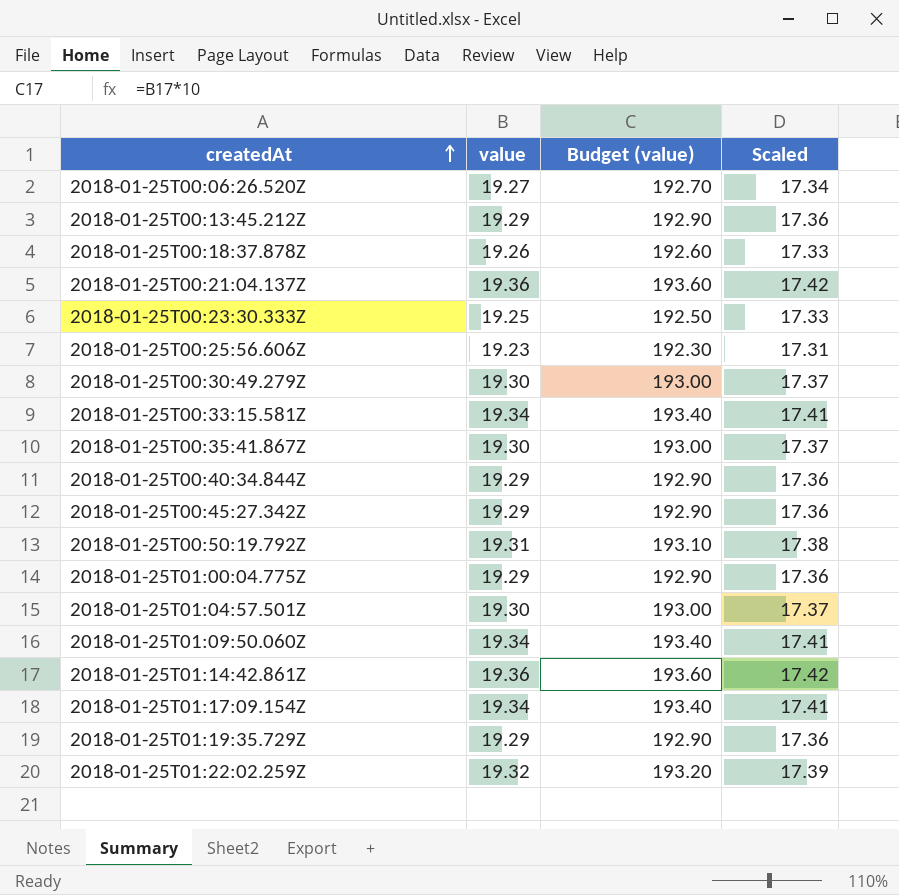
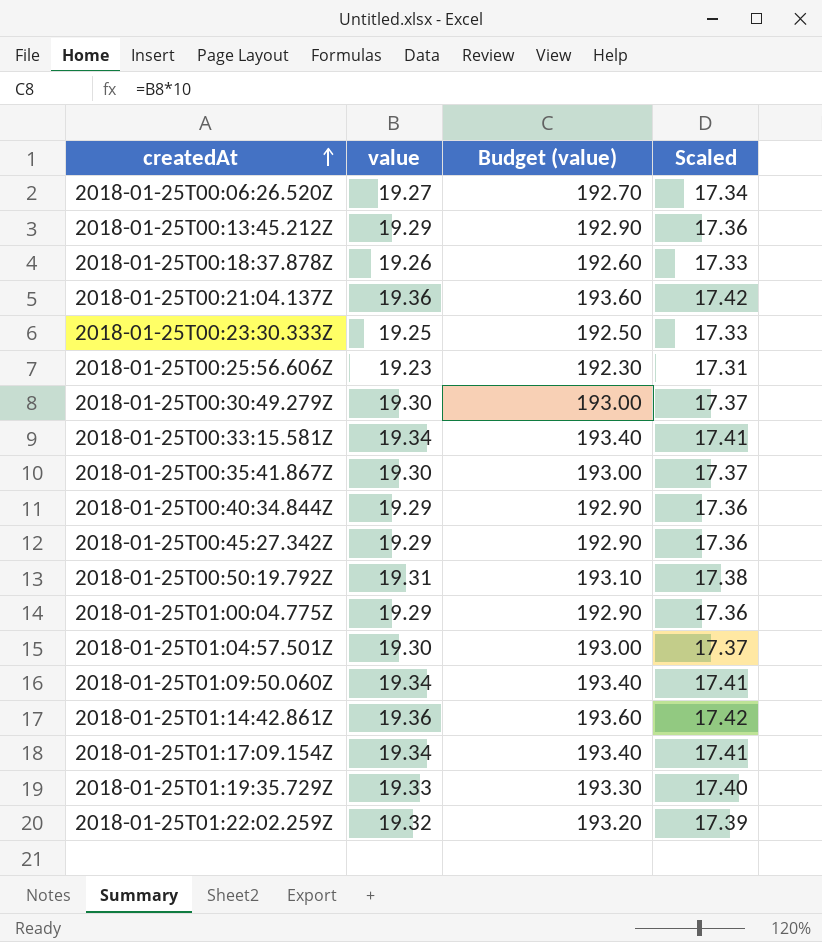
2018-01-25T01:19:35.729Z | value: 19.29 -> 19.33
2018-01-25T01:19:35.729Z | Budget (value): 192.90 -> 193.30
2018-01-25T01:19:35.729Z | Scaled: 17.36 -> 17.40

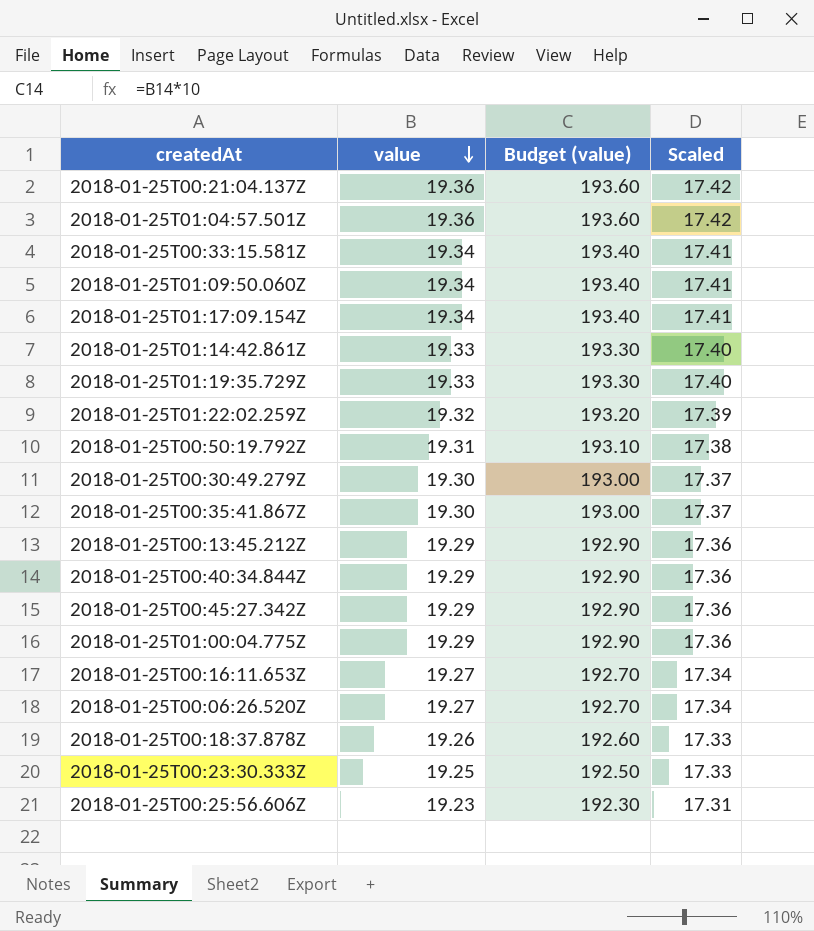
row order: createdAt ascending -> value descending
2018-01-25T01:04:57.501Z | value: 19.30 -> 19.36
2018-01-25T01:04:57.501Z | Budget (value): 193.00 -> 193.60
2018-01-25T01:04:57.501Z | Scaled: 17.37 -> 17.42
2018-01-25T01:14:42.861Z | value: 19.36 -> 19.33
2018-01-25T01:14:42.861Z | Budget (value): 193.60 -> 193.30
2018-01-25T01:14:42.861Z | Scaled: 17.42 -> 17.40
row 2018-01-25T00:16:11.653Z: none -> 19.27 | 192.70 | 17.34

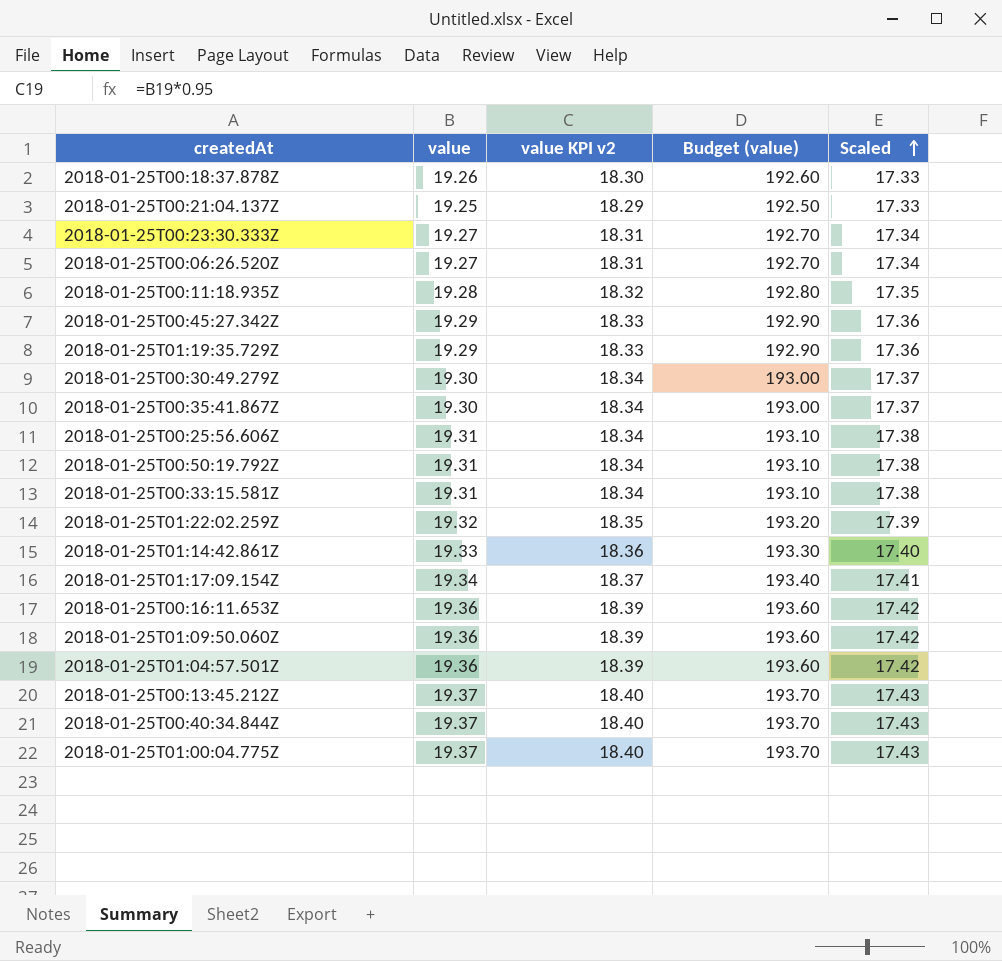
row order: value descending -> Scaled ascending
column value KPI v2 | formula: none -> [value] * 0.95
2018-01-25T00:21:04.137Z | value: 19.36 -> 19.25
2018-01-25T00:21:04.137Z | Budget (value): 193.60 -> 192.50
2018-01-25T00:21:04.137Z | Scaled: 17.42 -> 17.33
2018-01-25T00:23:30.333Z | value: 19.25 -> 19.27
2018-01-25T00:23:30.333Z | Budget (value): 192.50 -> 192.70
2018-01-25T00:23:30.333Z | Scaled: 17.33 -> 17.34
row 2018-01-25T00:11:18.935Z: none -> 19.28 | 18.32 | 192.80 | 17.35
2018-01-25T01:19:35.729Z | value: 19.33 -> 19.29
2018-01-25T01:19:35.729Z | Budget (value): 193.30 -> 192.90
2018-01-25T01:19:35.729Z | Scaled: 17.40 -> 17.36
2018-01-25T00:25:56.606Z | value: 19.23 -> 19.31
2018-01-25T00:25:56.606Z | Budget (value): 192.30 -> 193.10
2018-01-25T00:25:56.606Z | Scaled: 17.31 -> 17.38
2018-01-25T00:33:15.581Z | value: 19.34 -> 19.31
2018-01-25T00:33:15.581Z | Budget (value): 193.40 -> 193.10
2018-01-25T00:33:15.581Z | Scaled: 17.41 -> 17.38
2018-01-25T00:16:11.653Z | value: 19.27 -> 19.36
2018-01-25T00:16:11.653Z | Budget (value): 192.70 -> 193.60
2018-01-25T00:16:11.653Z | Scaled: 17.34 -> 17.42
2018-01-25T01:09:50.060Z | value: 19.34 -> 19.36
2018-01-25T01:09:50.060Z | Budget (value): 193.40 -> 193.60
2018-01-25T01:09:50.060Z | Scaled: 17.41 -> 17.42
2018-01-25T00:13:45.212Z | value: 19.29 -> 19.37
2018-01-25T00:13:45.212Z | Budget (value): 192.90 -> 193.70
2018-01-25T00:13:45.212Z | Scaled: 17.36 -> 17.43
2018-01-25T00:40:34.844Z | value: 19.29 -> 19.37
2018-01-25T00:40:34.844Z | Budget (value): 192.90 -> 193.70
2018-01-25T00:40:34.844Z | Scaled: 17.36 -> 17.43
2018-01-25T01:00:04.775Z | value: 19.29 -> 19.37
2018-01-25T01:00:04.775Z | Budget (value): 192.90 -> 193.70
2018-01-25T01:00:04.775Z | Scaled: 17.36 -> 17.43

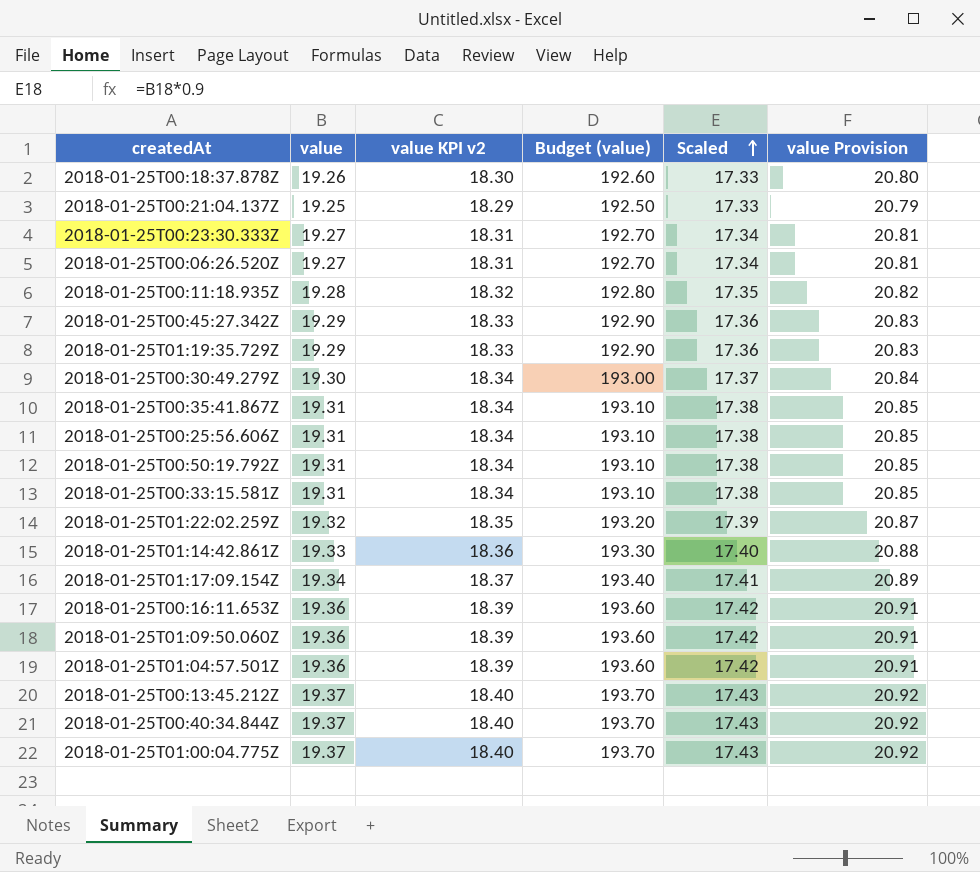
column value Provision | formula: none -> [value] * 1.08
2018-01-25T00:35:41.867Z | value: 19.30 -> 19.31
2018-01-25T00:35:41.867Z | Budget (value): 193.00 -> 193.10
2018-01-25T00:35:41.867Z | Scaled: 17.37 -> 17.38

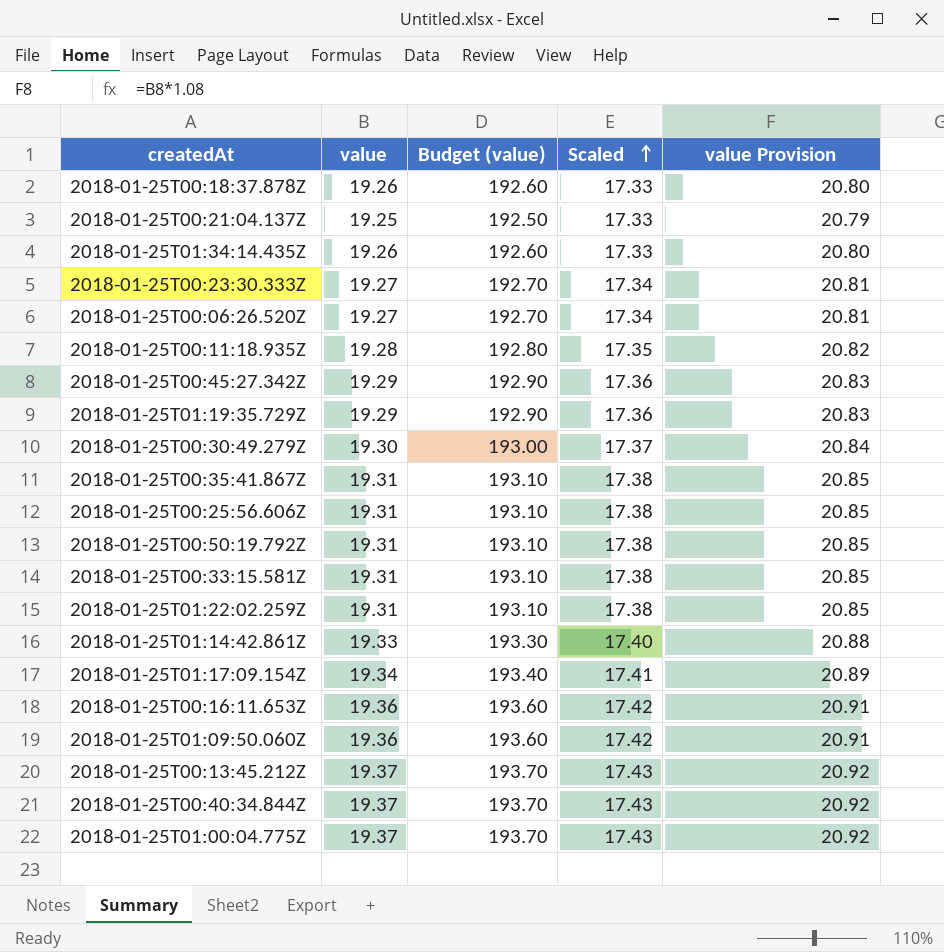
column value KPI v2 | formula: [value] * 0.95 -> none
row 2018-01-25T01:04:57.501Z: 19.36 | 18.39 | 193.60 | 17.42 | 20.91 -> none
row 2018-01-25T01:34:14.435Z: none -> 19.26 | 192.60 | 17.33 | 20.80
2018-01-25T01:22:02.259Z | value: 19.32 -> 19.31
2018-01-25T01:22:02.259Z | Budget (value): 193.20 -> 193.10
2018-01-25T01:22:02.259Z | Scaled: 17.39 -> 17.38
2018-01-25T01:22:02.259Z | value Provision: 20.87 -> 20.85

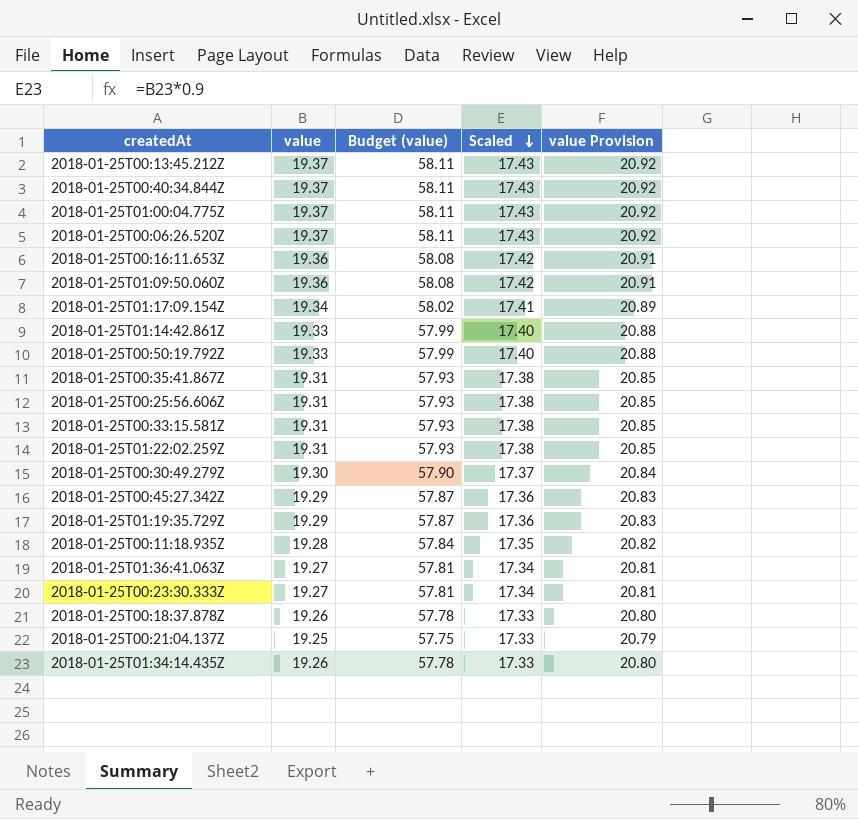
row order: Scaled ascending -> Scaled descending
column Budget (value) | formula: [value] * 10 -> [value] * 3
2018-01-25T00:06:26.520Z | value: 19.27 -> 19.37
2018-01-25T00:06:26.520Z | Scaled: 17.34 -> 17.43
2018-01-25T00:06:26.520Z | value Provision: 20.81 -> 20.92
2018-01-25T00:50:19.792Z | value: 19.31 -> 19.33
2018-01-25T00:50:19.792Z | Scaled: 17.38 -> 17.40
2018-01-25T00:50:19.792Z | value Provision: 20.85 -> 20.88
row 2018-01-25T01:36:41.063Z: none -> 19.27 | 57.81 | 17.34 | 20.81

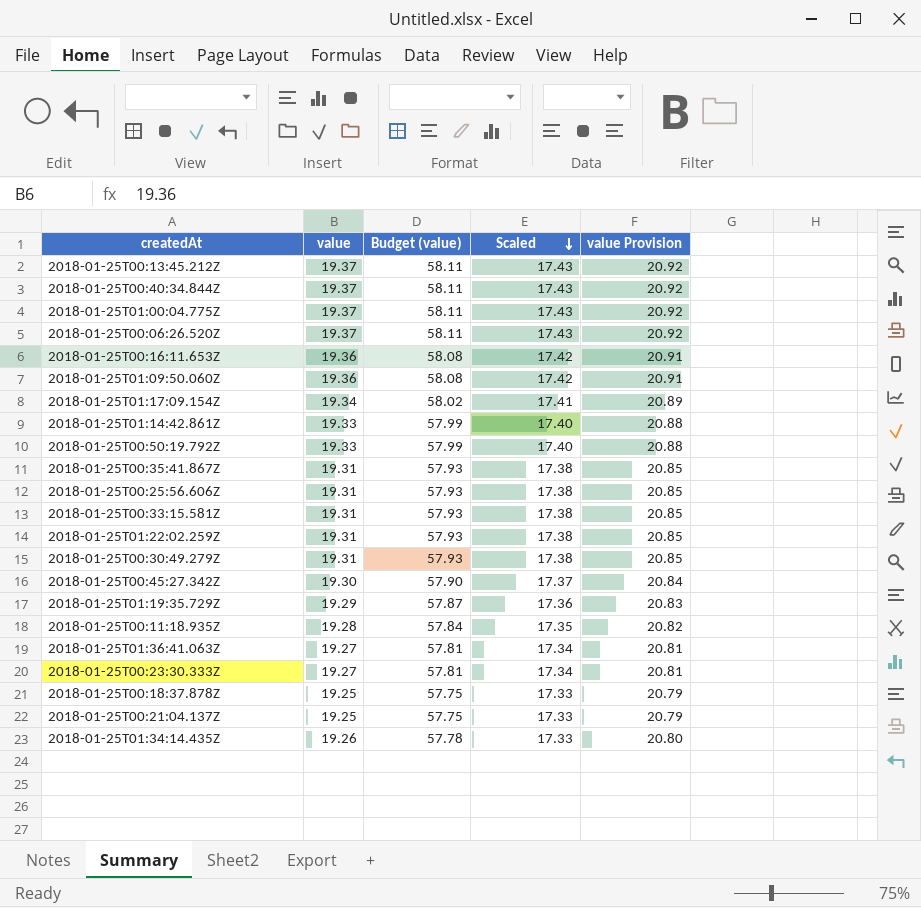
2018-01-25T00:30:49.279Z | value: 19.30 -> 19.31
2018-01-25T00:30:49.279Z | Budget (value): 57.90 -> 57.93
2018-01-25T00:30:49.279Z | Scaled: 17.37 -> 17.38
2018-01-25T00:30:49.279Z | value Provision: 20.84 -> 20.85
2018-01-25T00:45:27.342Z | value: 19.29 -> 19.30
2018-01-25T00:45:27.342Z | Budget (value): 57.87 -> 57.90
2018-01-25T00:45:27.342Z | Scaled: 17.36 -> 17.37
2018-01-25T00:45:27.342Z | value Provision: 20.83 -> 20.84
2018-01-25T00:18:37.878Z | value: 19.26 -> 19.25
2018-01-25T00:18:37.878Z | Budget (value): 57.78 -> 57.75
2018-01-25T00:18:37.878Z | value Provision: 20.80 -> 20.79

